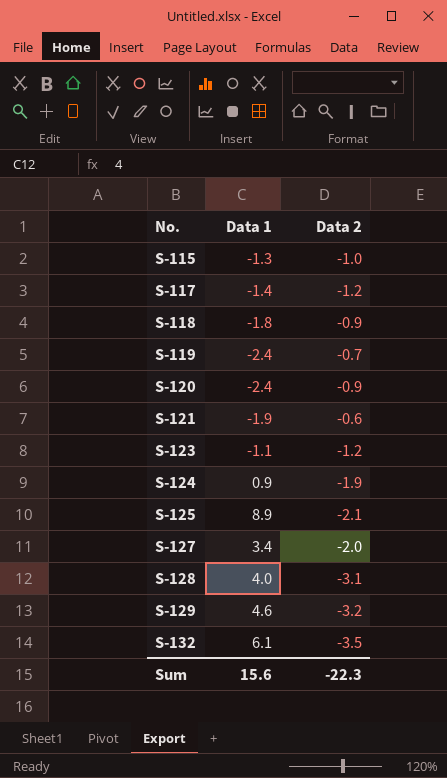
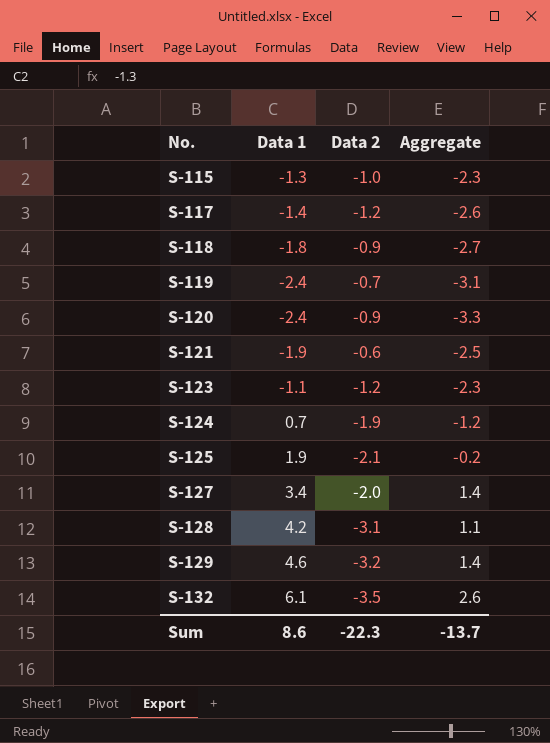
column Aggregate | formula: none -> [Data 1] + [Data 2]
S-124 | Data 1: 0.9 -> 0.7
S-125 | Data 1: 8.9 -> 1.9
S-128 | Data 1: 4.0 -> 4.2
Sum | Data 1: 15.6 -> 8.6

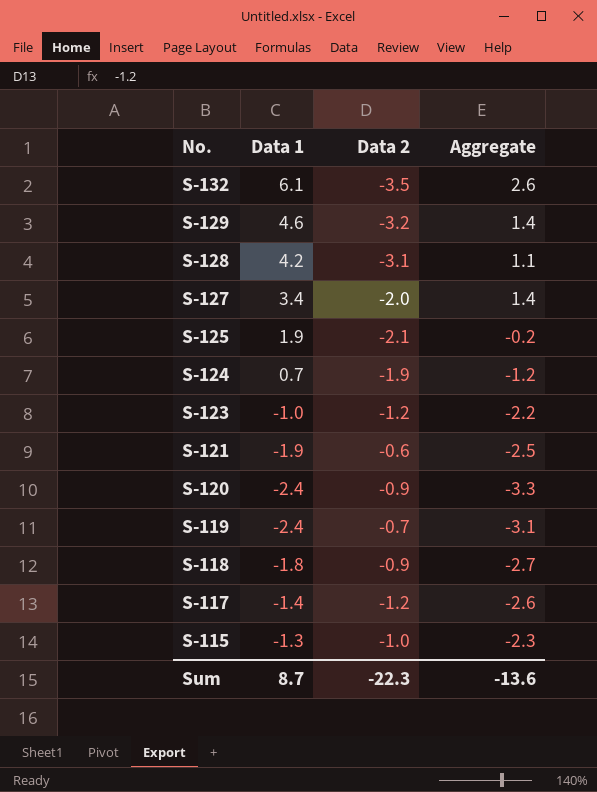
row order: No. ascending -> No. descending
S-123 | Data 1: -1.1 -> -1.0
S-123 | Aggregate: -2.3 -> -2.2
Sum | Data 1: 8.6 -> 8.7
Sum | Aggregate: -13.7 -> -13.6

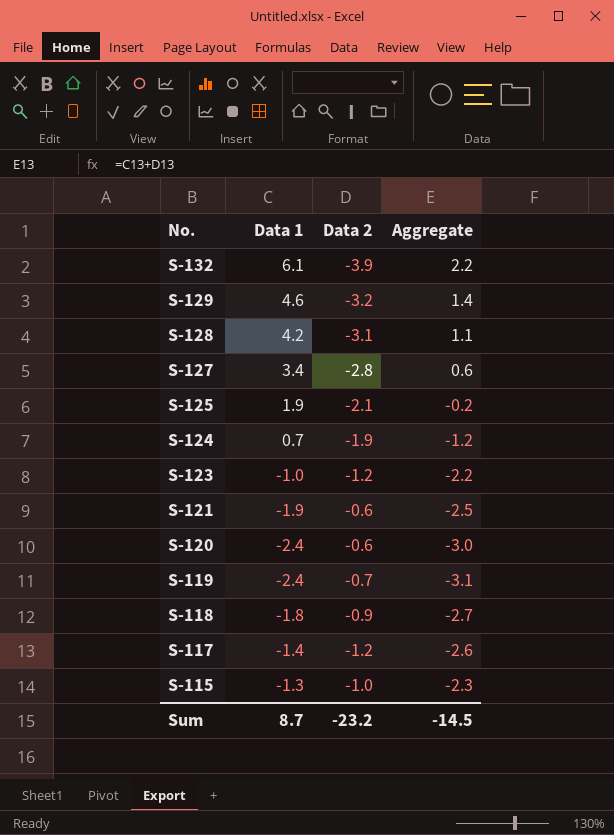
S-132 | Data 2: -3.5 -> -3.9
S-132 | Aggregate: 2.6 -> 2.2
S-127 | Data 2: -2.0 -> -2.8
S-127 | Aggregate: 1.4 -> 0.6
S-120 | Data 2: -0.9 -> -0.6
S-120 | Aggregate: -3.3 -> -3.0
Sum | Data 2: -22.3 -> -23.2
Sum | Aggregate: -13.6 -> -14.5

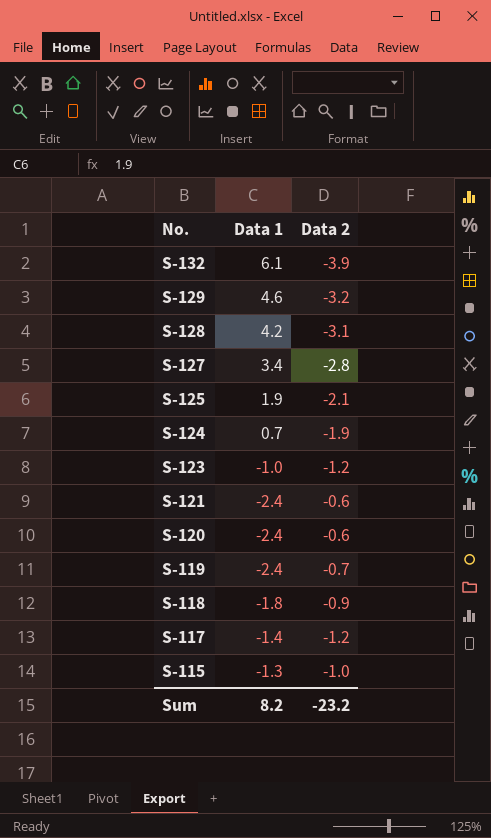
column Aggregate | formula: [Data 1] + [Data 2] -> none
S-121 | Data 1: -1.9 -> -2.4
Sum | Data 1: 8.7 -> 8.2

